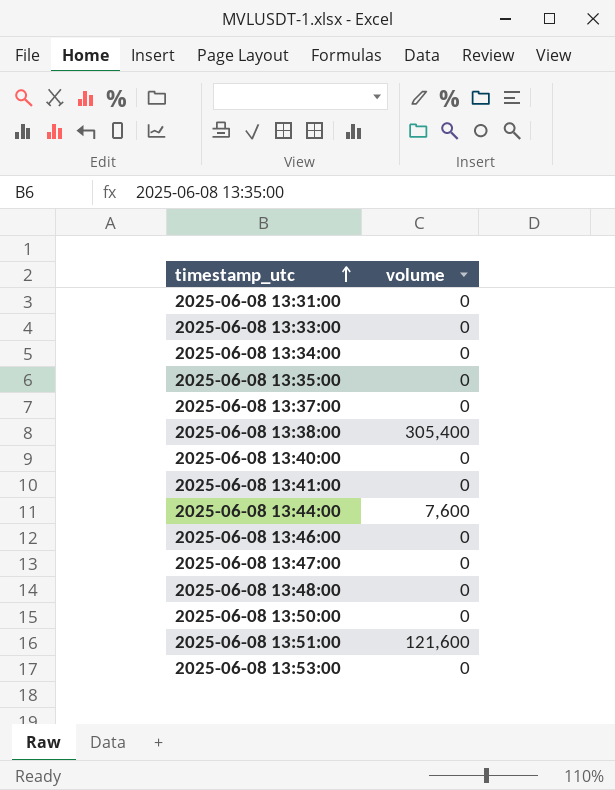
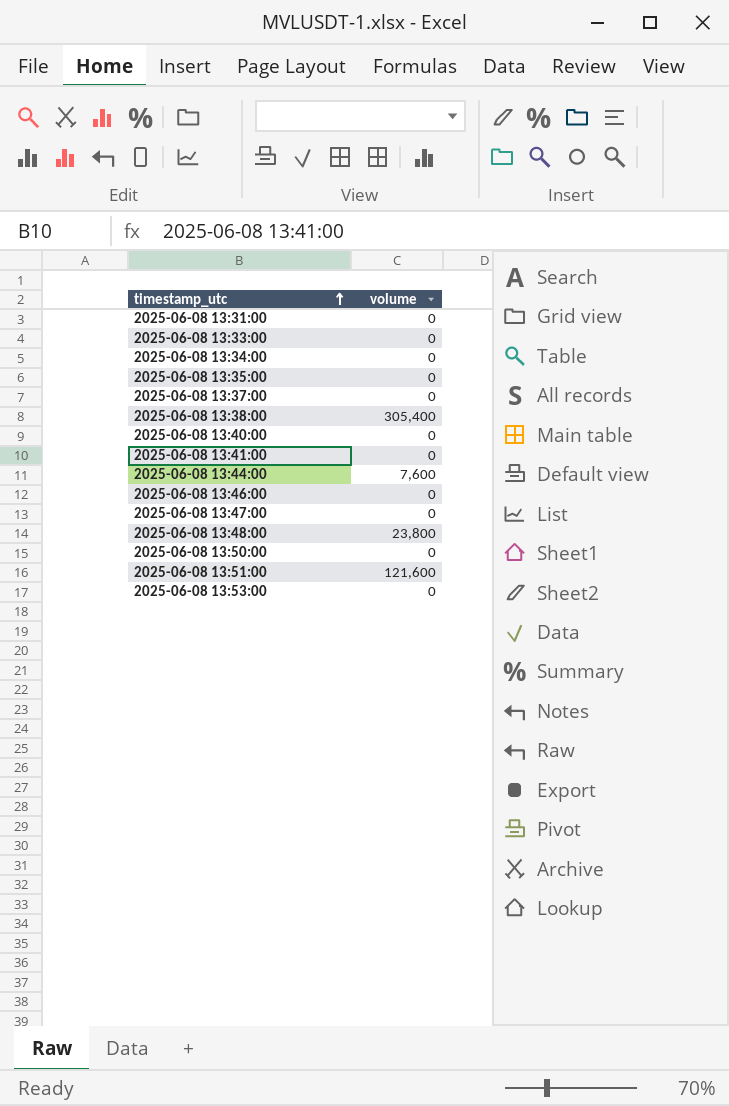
2025-06-08 13:48:00 | volume: 0 -> 23,800

